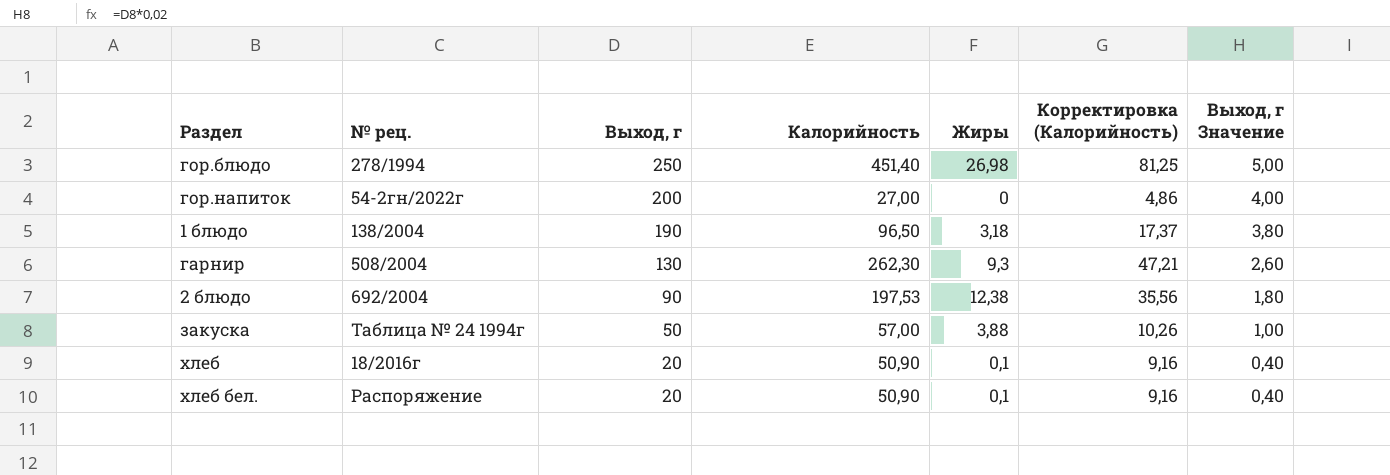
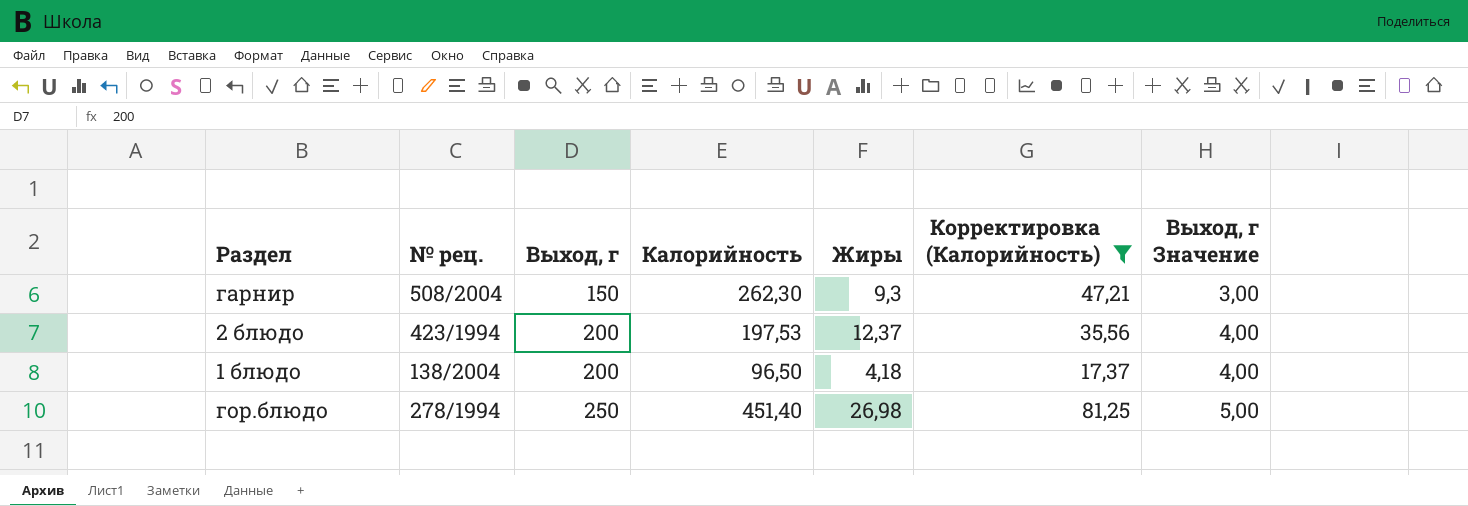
filter: none -> Корректировка (Калорийность) >= 17,37
row order: Выход, г descending -> Выход, г ascending
гарнир | Выход, г: 130 -> 150
гарнир | Выход, г Значение: 2,60 -> 3,00
2 блюдо | № рец.: 692/2004 -> 423/1994
2 блюдо | Выход, г: 90 -> 200
2 блюдо | Жиры: 12,38 -> 12,37
2 блюдо | Выход, г Значение: 1,80 -> 4,00
1 блюдо | Выход, г: 190 -> 200
1 блюдо | Жиры: 3,18 -> 4,18
1 блюдо | Выход, г Значение: 3,80 -> 4,00

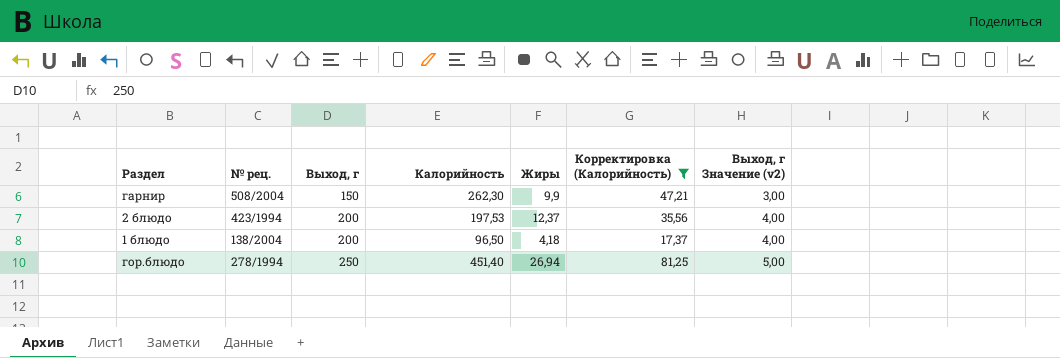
column name: Выход, г Значение -> Выход, г Значение (v2)
гарнир | Жиры: 9,3 -> 9,9
гор.блюдо | Жиры: 26,98 -> 26,94

